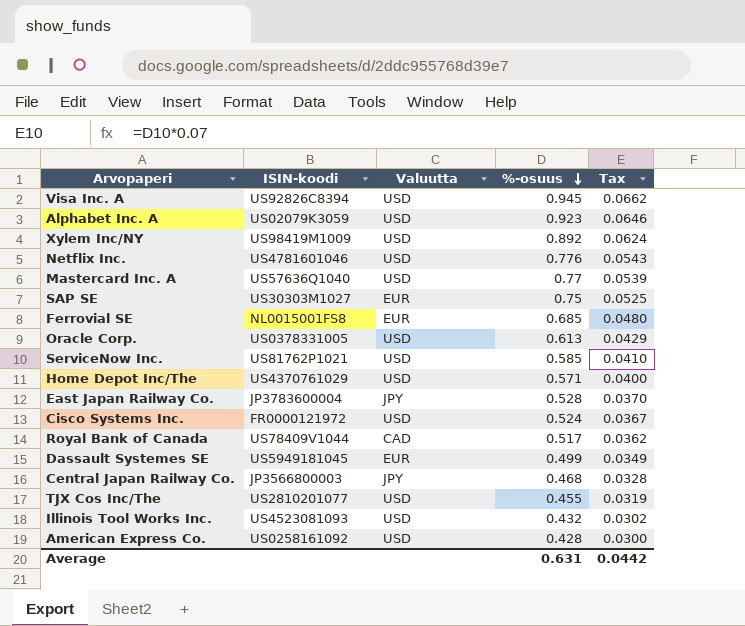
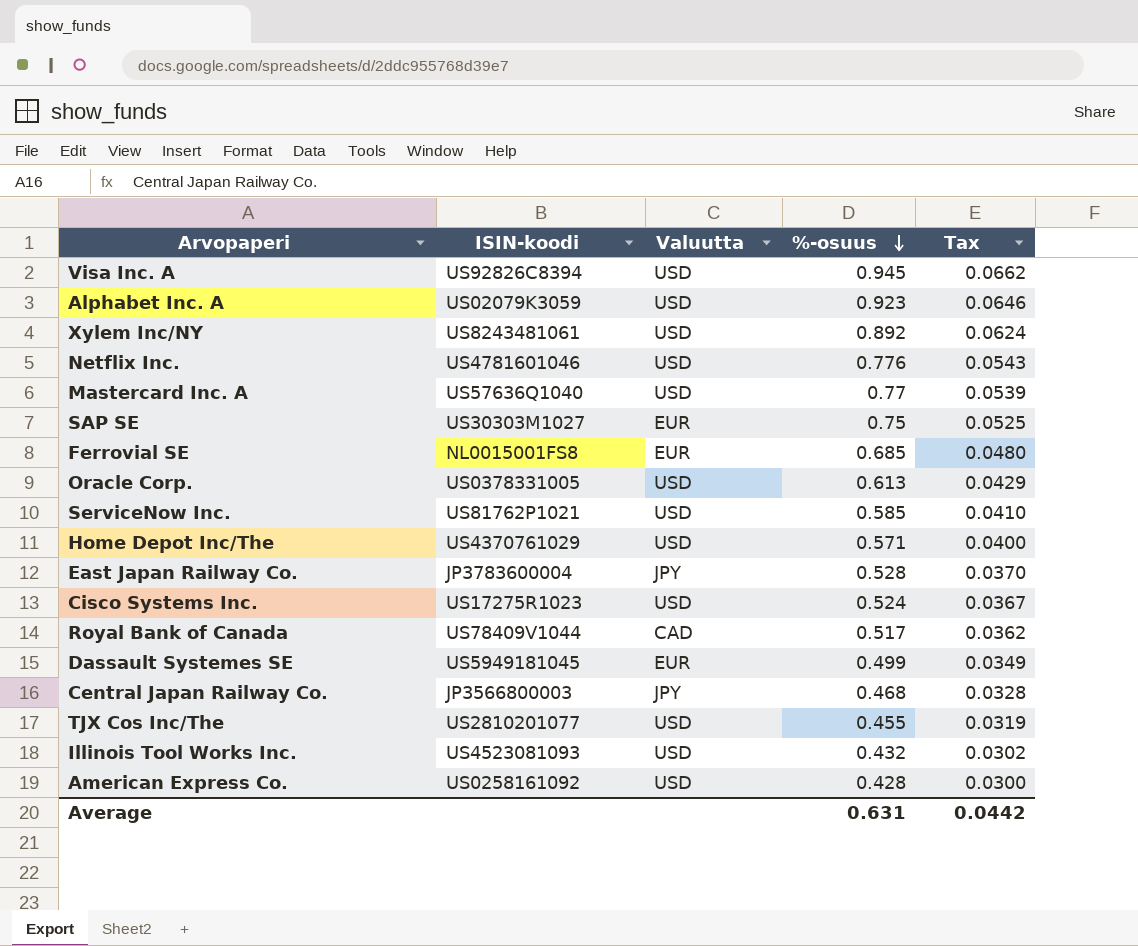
Xylem Inc/NY | ISIN-koodi: US98419M1009 -> US8243481061
Cisco Systems Inc. | ISIN-koodi: FR0000121972 -> US17275R1023

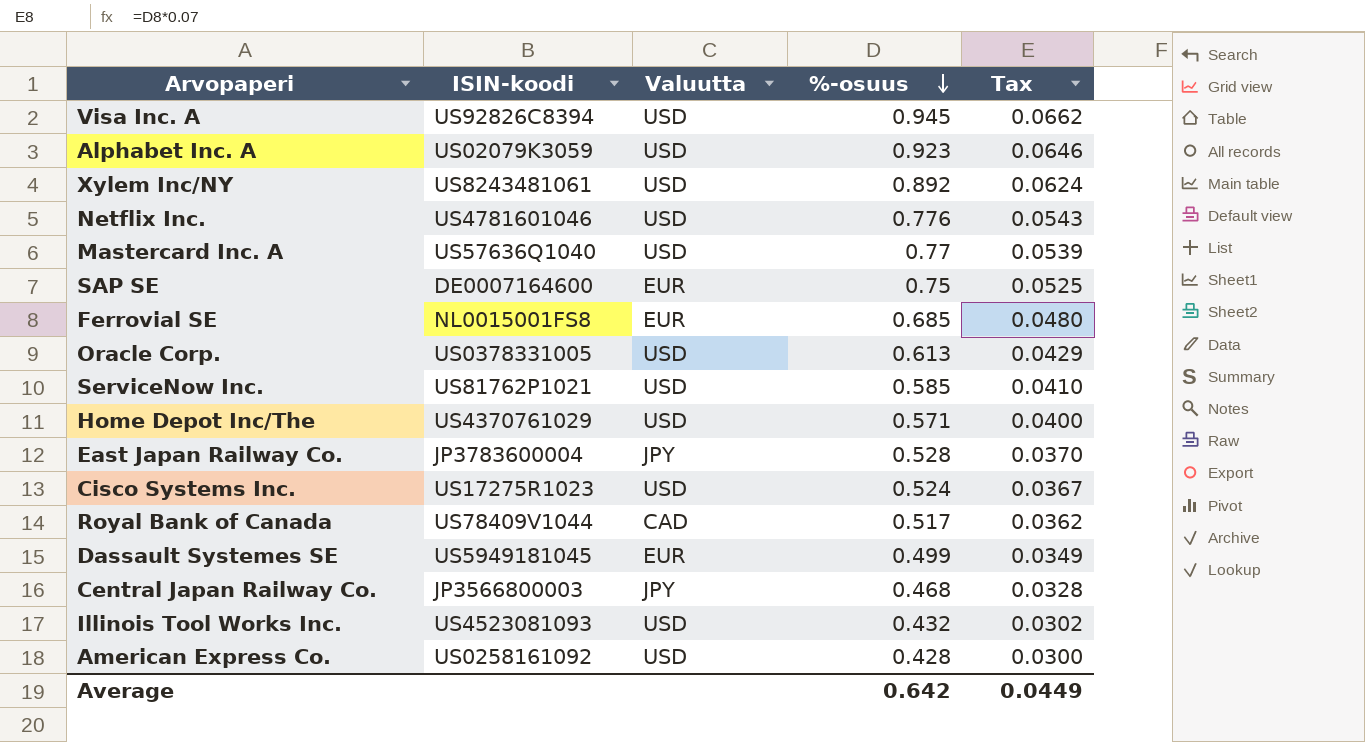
row TJX Cos Inc/The: US2810201077 | USD | 0.455 | 0.0319 -> none
SAP SE | ISIN-koodi: US30303M1027 -> DE0007164600
Average | %-osuus: 0.631 -> 0.642
Average | Tax: 0.0442 -> 0.0449

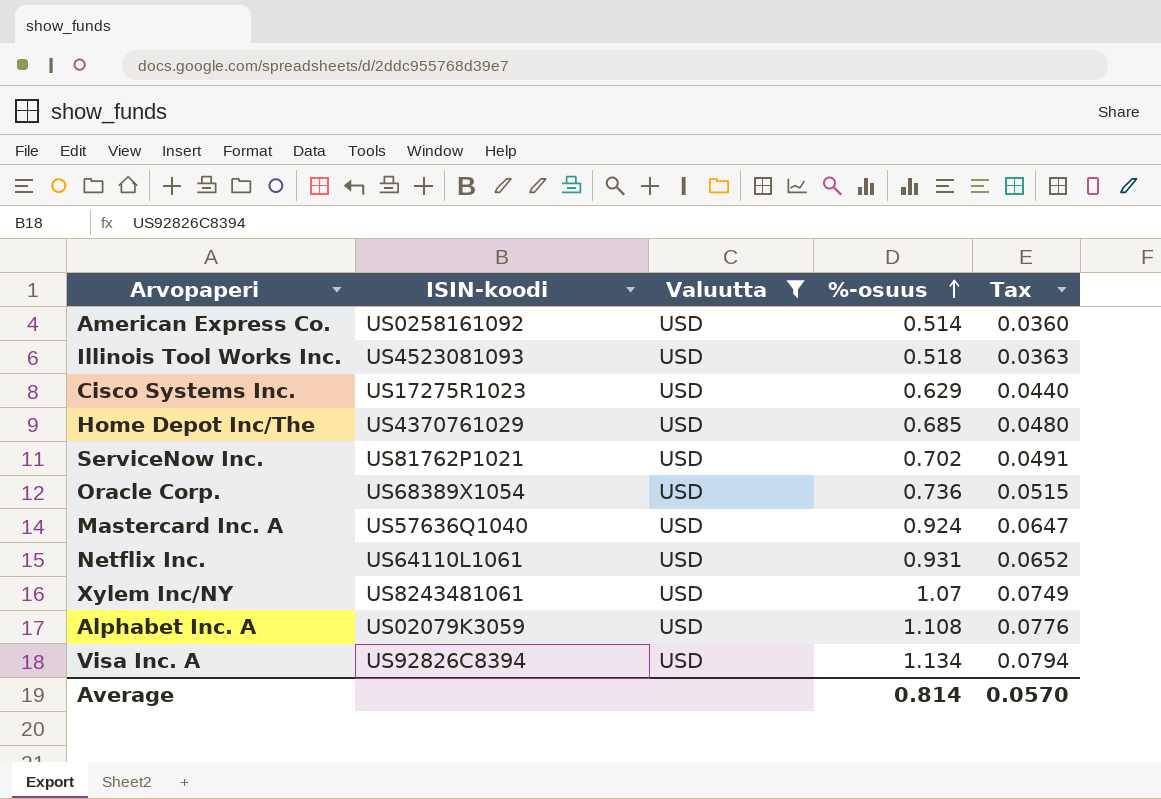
filter: none -> Valuutta = USD
row order: %-osuus descending -> %-osuus ascending
American Express Co. | %-osuus: 0.428 -> 0.514
American Express Co. | Tax: 0.0300 -> 0.0360
Illinois Tool Works Inc. | %-osuus: 0.432 -> 0.518
Illinois Tool Works Inc. | Tax: 0.0302 -> 0.0363
Cisco Systems Inc. | %-osuus: 0.524 -> 0.629
Cisco Systems Inc. | Tax: 0.0367 -> 0.0440
Home Depot Inc/The | %-osuus: 0.571 -> 0.685
Home Depot Inc/The | Tax: 0.0400 -> 0.0480
ServiceNow Inc. | %-osuus: 0.585 -> 0.702
ServiceNow Inc. | Tax: 0.0410 -> 0.0491
Oracle Corp. | ISIN-koodi: US0378331005 -> US68389X1054
Oracle Corp. | %-osuus: 0.613 -> 0.736
Oracle Corp. | Tax: 0.0429 -> 0.0515
Mastercard Inc. A | %-osuus: 0.77 -> 0.924
Mastercard Inc. A | Tax: 0.0539 -> 0.0647
Netflix Inc. | ISIN-koodi: US4781601046 -> US64110L1061
Netflix Inc. | %-osuus: 0.776 -> 0.931
Netflix Inc. | Tax: 0.0543 -> 0.0652
Xylem Inc/NY | %-osuus: 0.892 -> 1.07
Xylem Inc/NY | Tax: 0.0624 -> 0.0749
Alphabet Inc. A | %-osuus: 0.923 -> 1.108
Alphabet Inc. A | Tax: 0.0646 -> 0.0776
Visa Inc. A | %-osuus: 0.945 -> 1.134
Visa Inc. A | Tax: 0.0662 -> 0.0794
Average | %-osuus: 0.642 -> 0.814
Average | Tax: 0.0449 -> 0.0570

